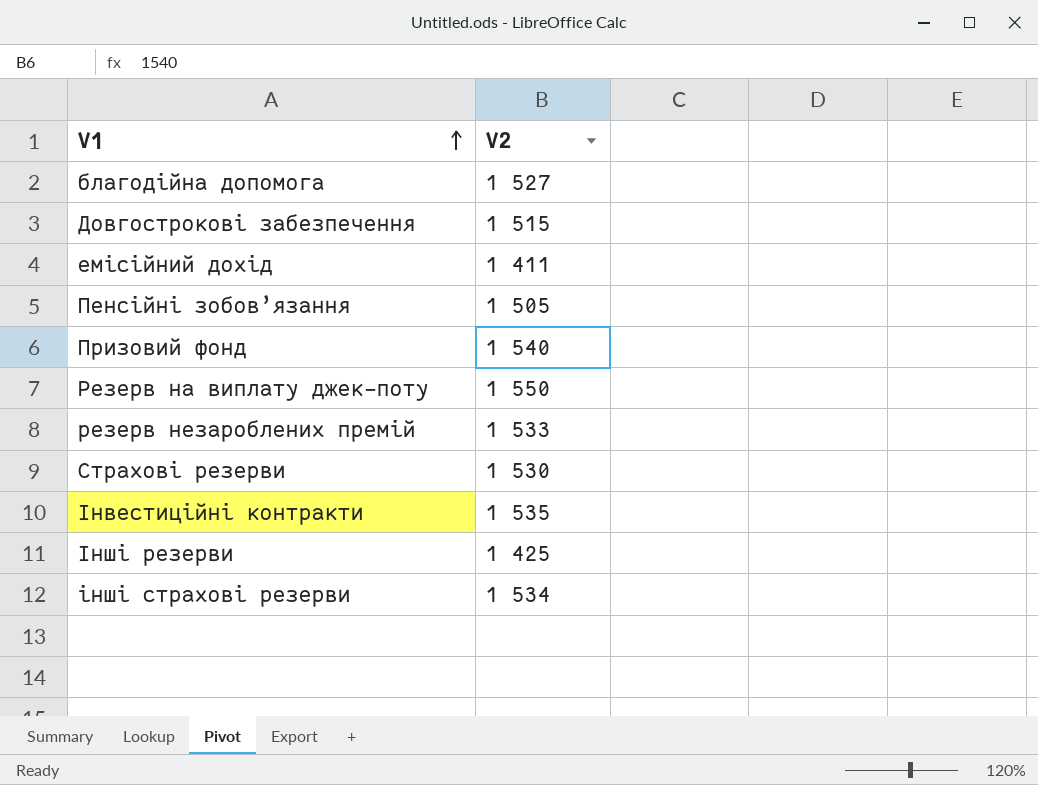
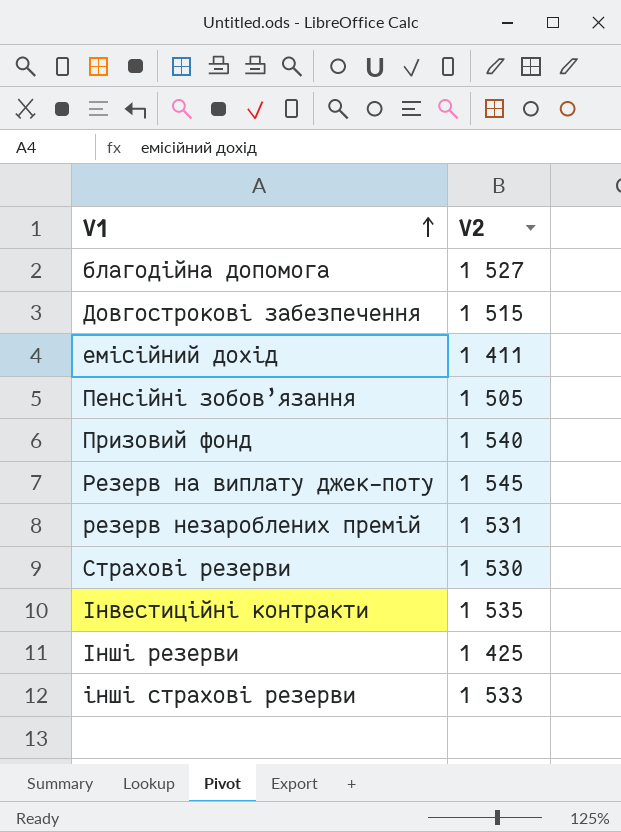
Резерв на виплату джек-поту | V2: 1 550 -> 1 545
резерв незароблених премій | V2: 1 533 -> 1 531
інші страхові резерви | V2: 1 534 -> 1 533

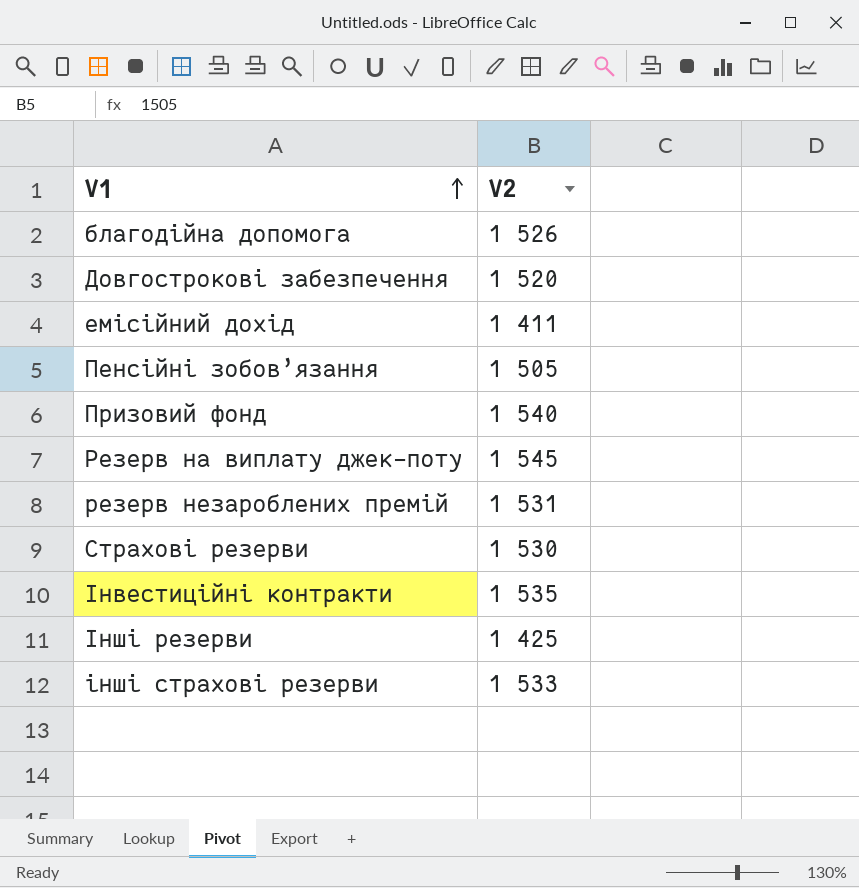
благодійна допомога | V2: 1 527 -> 1 526
Довгострокові забезпечення | V2: 1 515 -> 1 520

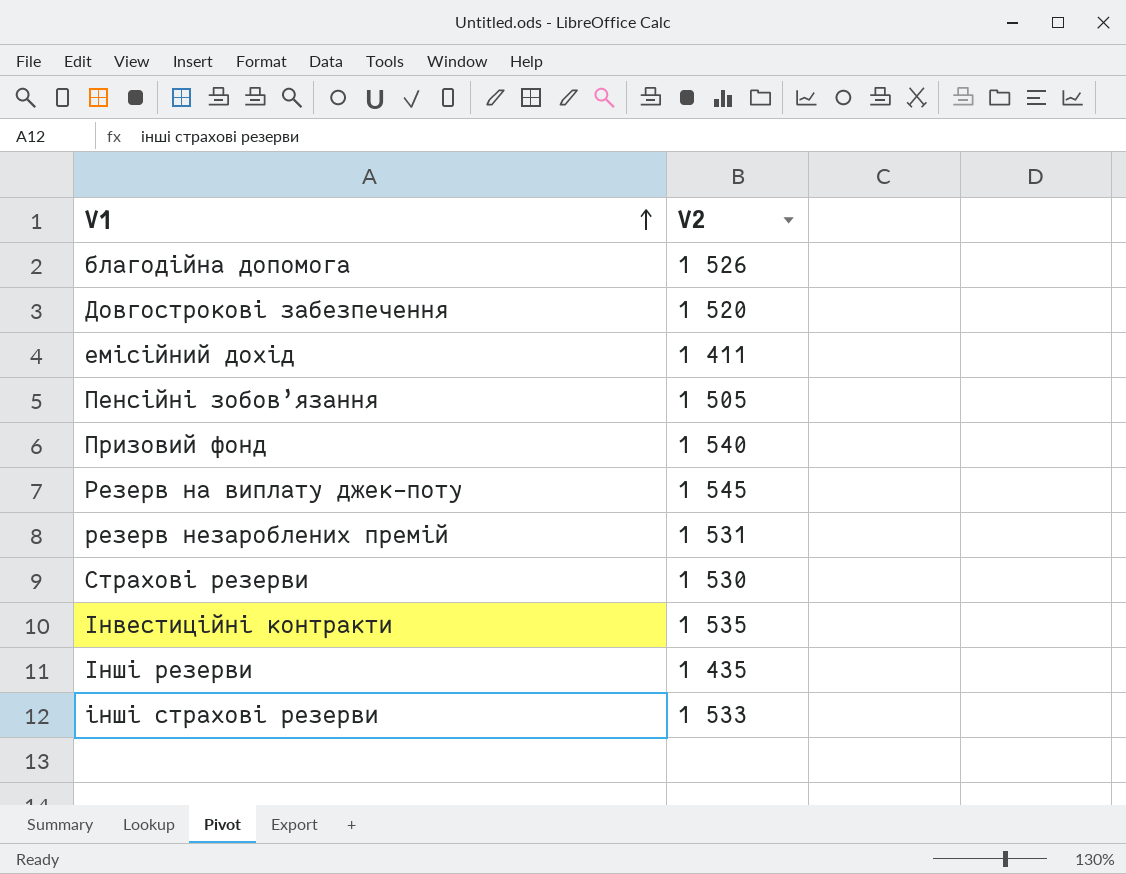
Інші резерви | V2: 1 425 -> 1 435

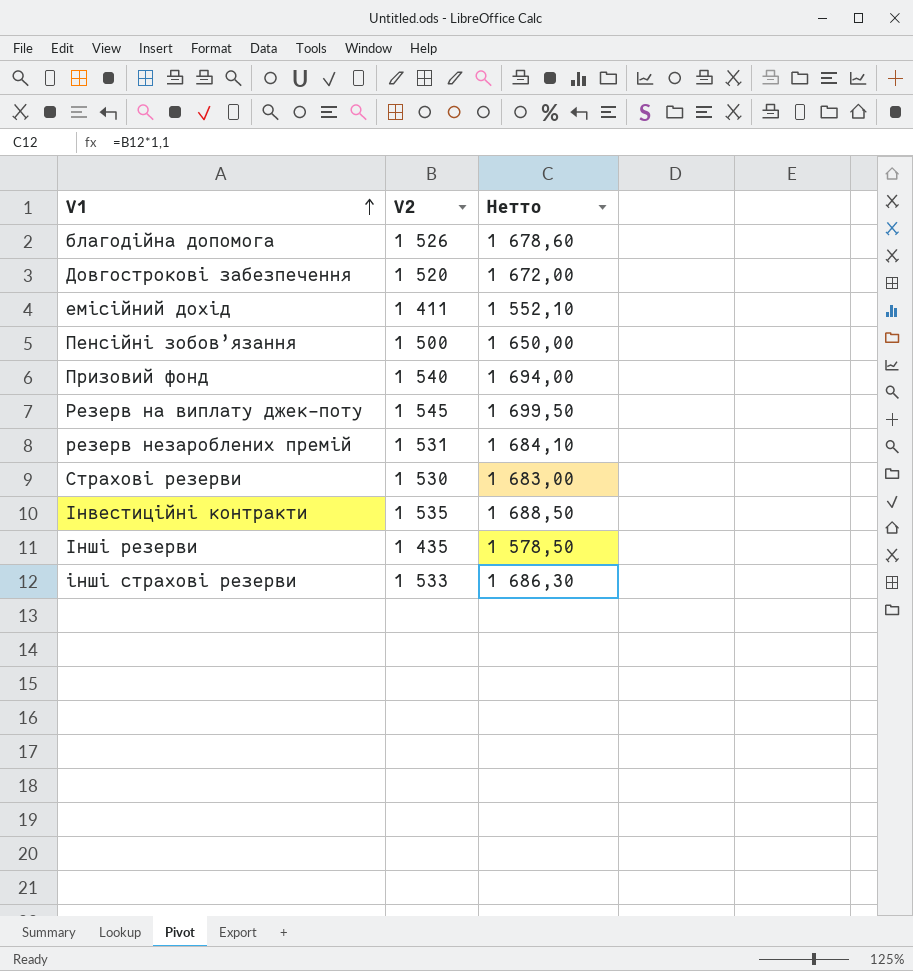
column Нетто | formula: none -> [V2] * 1,1
Пенсійні зобов’язання | V2: 1 505 -> 1 500

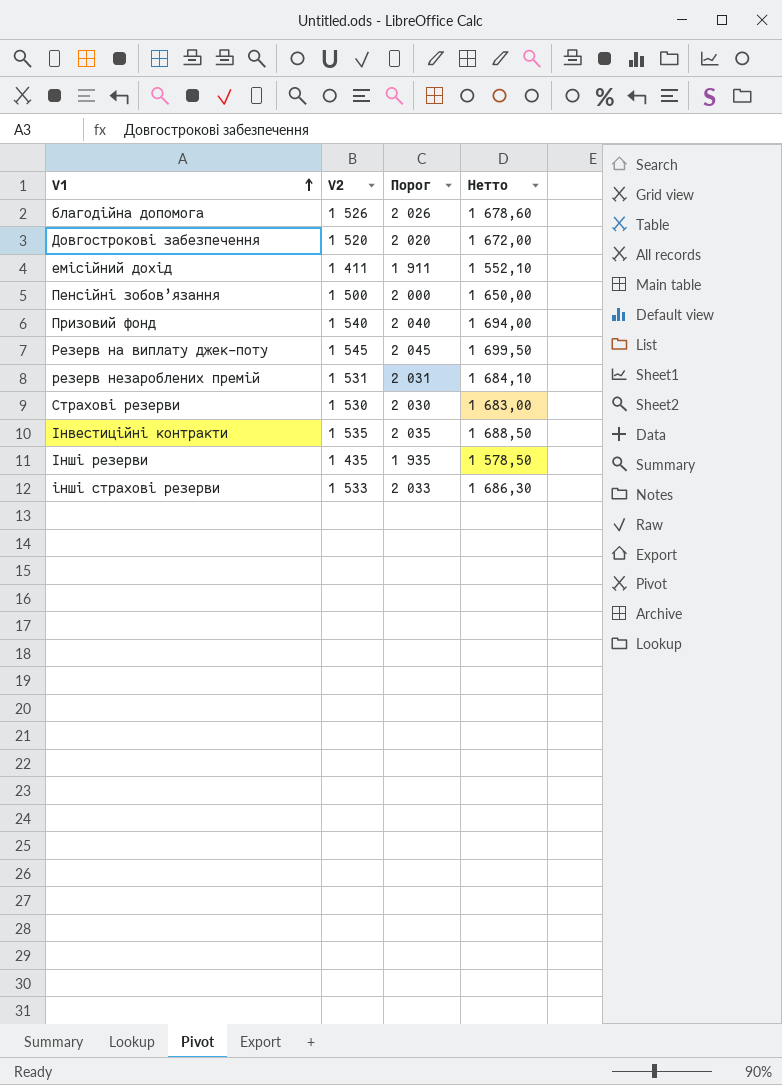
column Порог | formula: none -> [V2] + 500

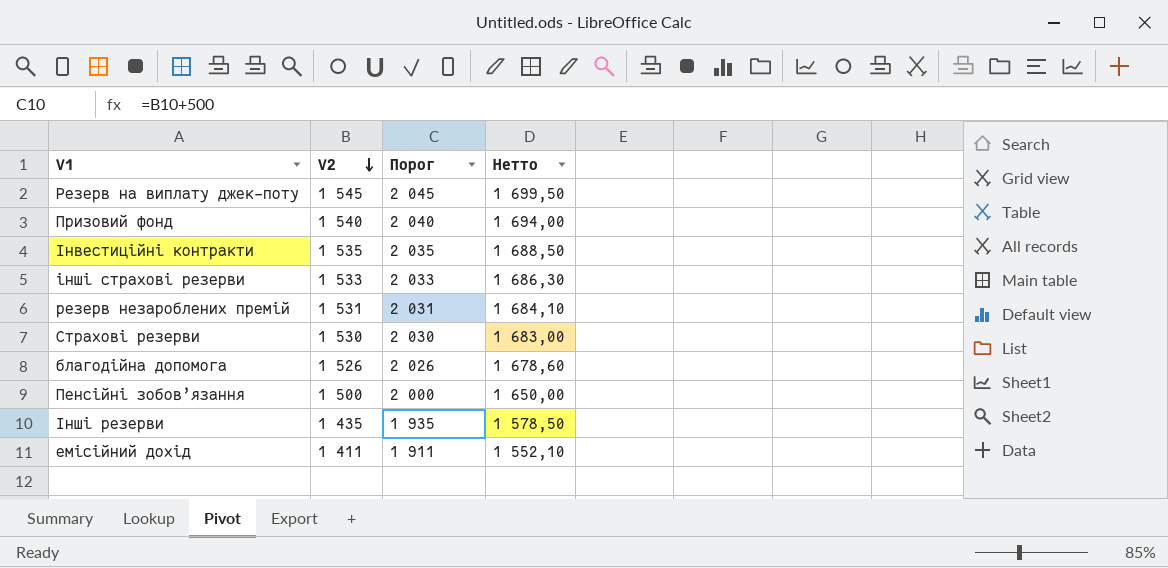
row order: V1 ascending -> V2 descending
row Довгострокові забезпечення: 1 520 | 2 020 | 1 672,00 -> none

